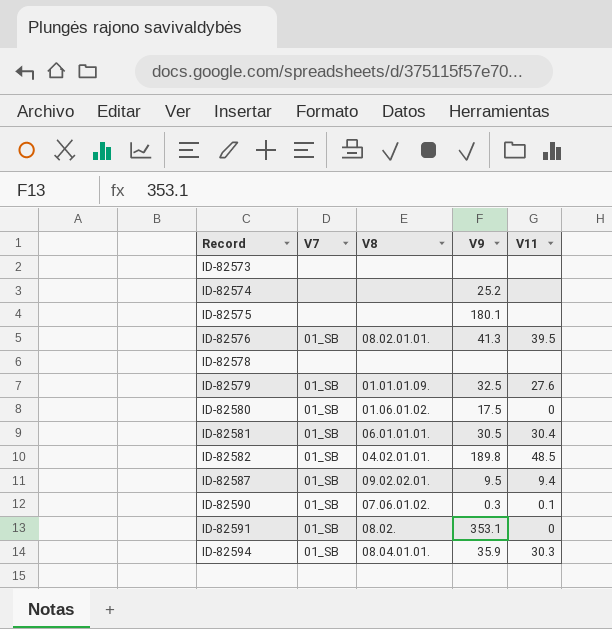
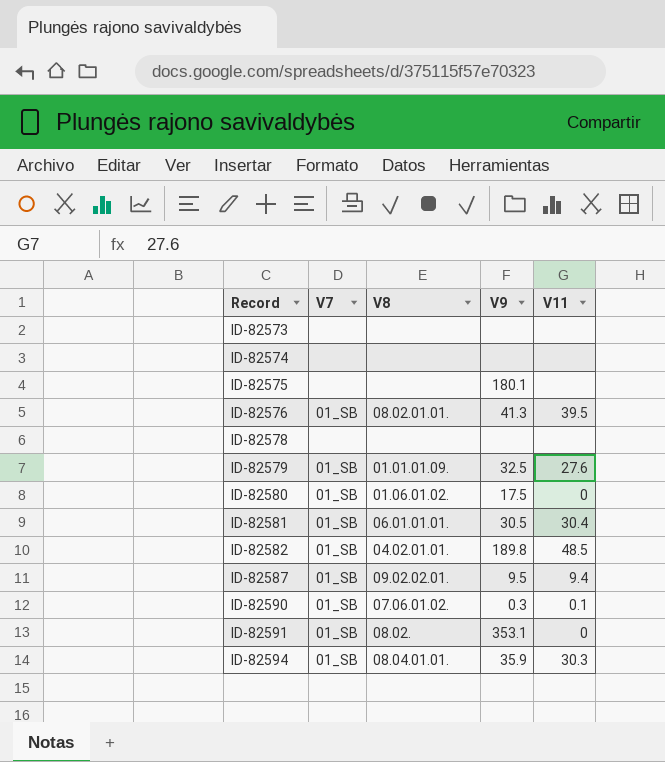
ID-82574 | V9: 25.2 -> none

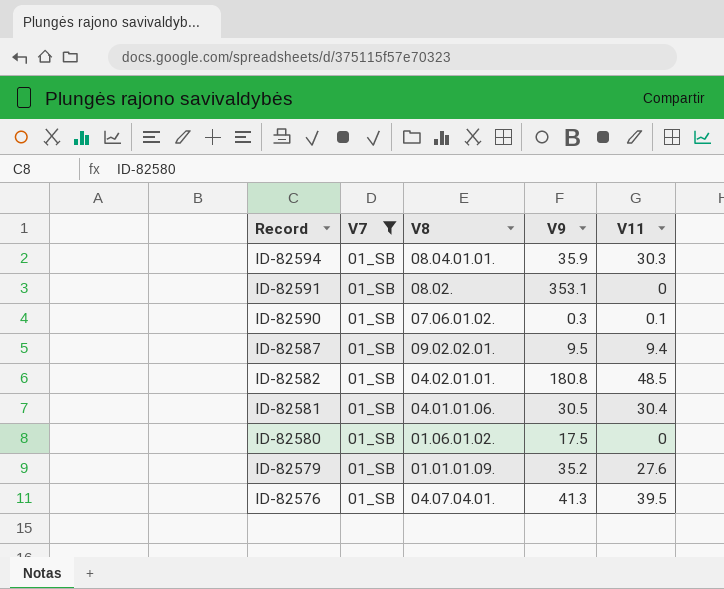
filter: none -> V7 = 01_SB
row order: Record ascending -> Record descending
ID-82582 | V9: 189.8 -> 180.8
ID-82581 | V8: 06.01.01.01. -> 04.01.01.06.
ID-82579 | V9: 32.5 -> 35.2
ID-82576 | V8: 08.02.01.01. -> 04.07.04.01.

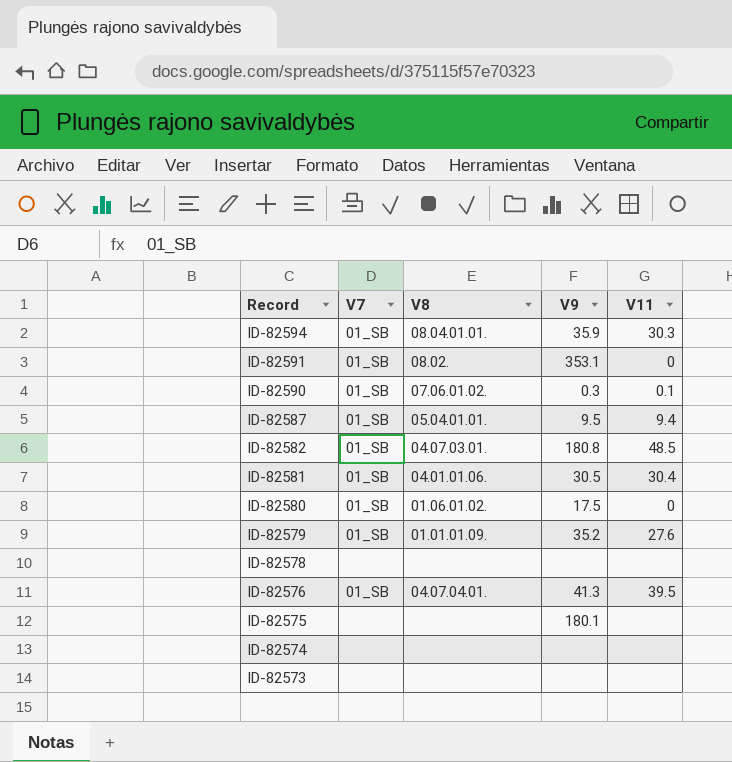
filter: V7 = 01_SB -> none
ID-82587 | V8: 09.02.02.01. -> 05.04.01.01.
ID-82582 | V8: 04.02.01.01. -> 04.07.03.01.

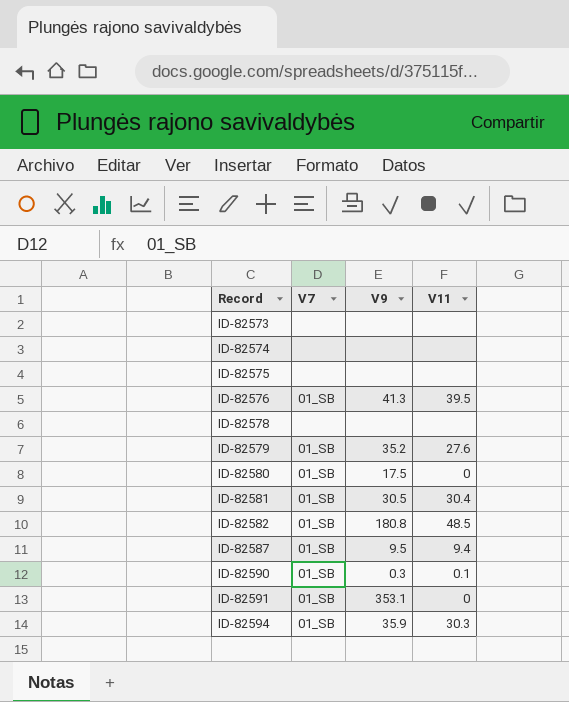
row order: Record descending -> Record ascending
column V8 | position: 3 -> none
ID-82575 | V9: 180.1 -> none

